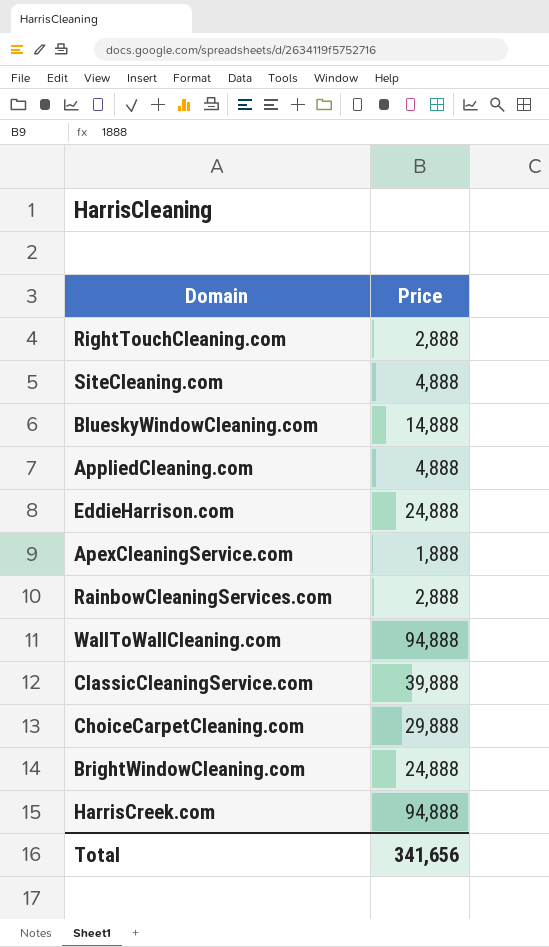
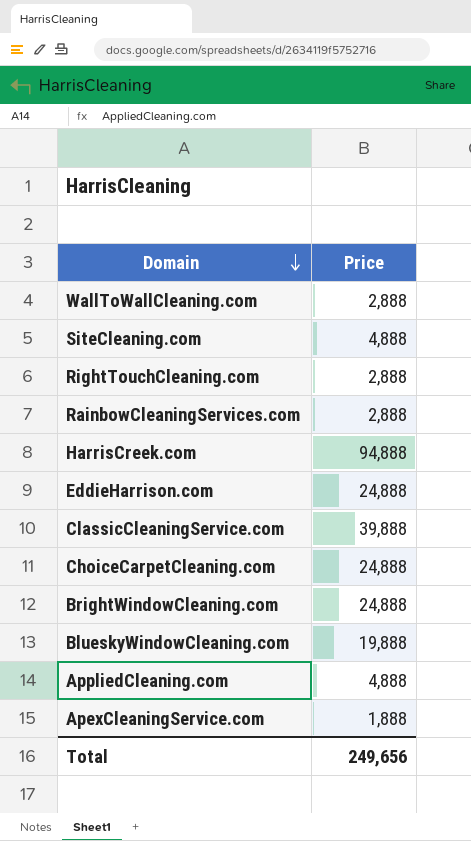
row order: none -> Domain descending
WallToWallCleaning.com | Price: 94,888 -> 2,888
ChoiceCarpetCleaning.com | Price: 29,888 -> 24,888
BlueskyWindowCleaning.com | Price: 14,888 -> 19,888
Total | Price: 341,656 -> 249,656

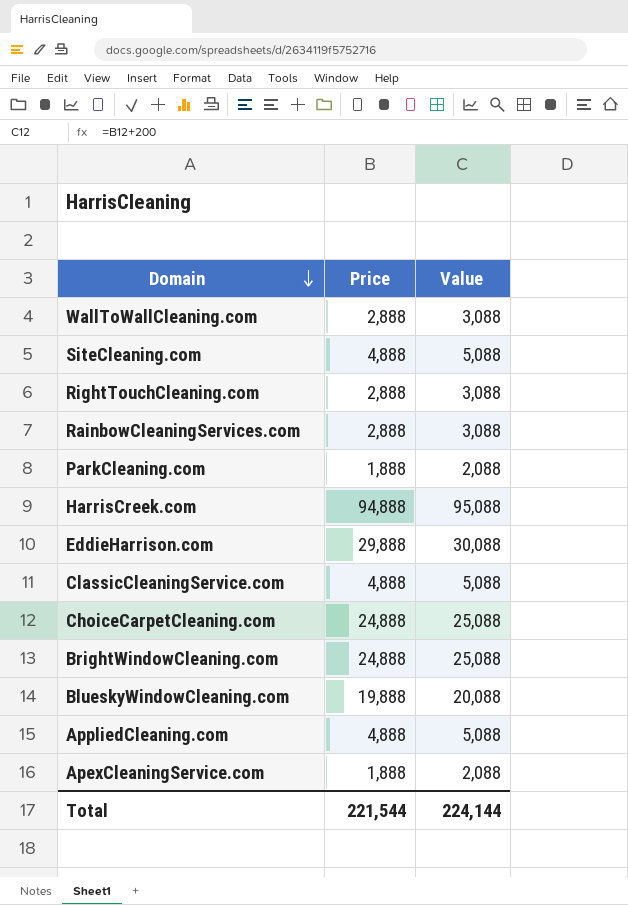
column Value | formula: none -> [Price] + 200
row ParkCleaning.com: none -> 1,888 | 2,088
EddieHarrison.com | Price: 24,888 -> 29,888
ClassicCleaningService.com | Price: 39,888 -> 4,888
Total | Price: 249,656 -> 221,544

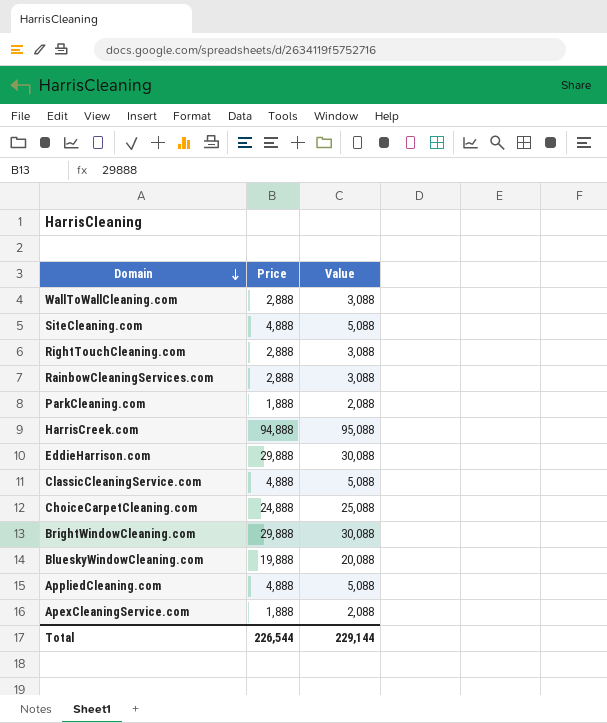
BrightWindowCleaning.com | Price: 24,888 -> 29,888
BrightWindowCleaning.com | Value: 25,088 -> 30,088
Total | Price: 221,544 -> 226,544
Total | Value: 224,144 -> 229,144

